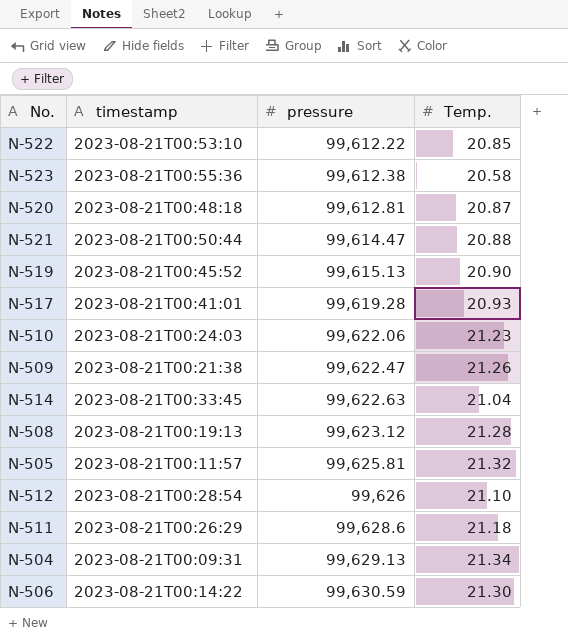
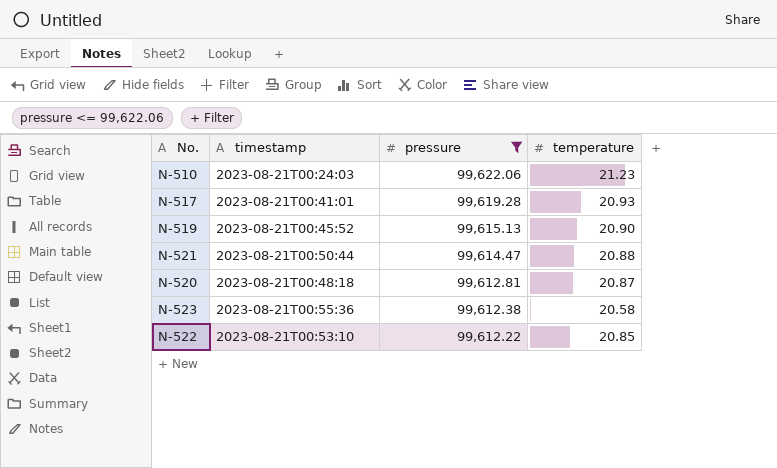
filter: none -> pressure <= 99,622.06
row order: pressure ascending -> pressure descending
column name: Temp. -> temperature

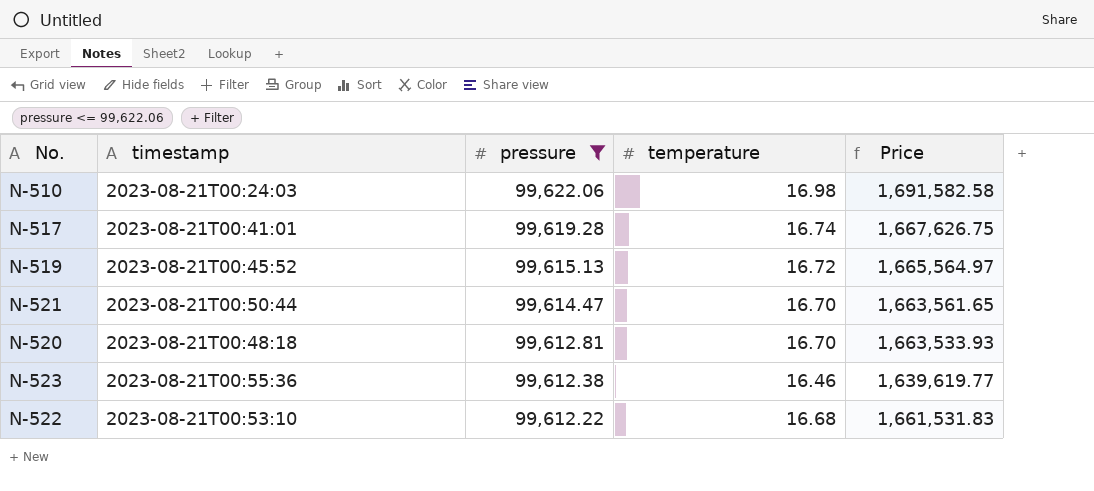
column Price | formula: none -> [pressure] * [temperature]
N-510 | temperature: 21.23 -> 16.98
N-517 | temperature: 20.93 -> 16.74
N-519 | temperature: 20.90 -> 16.72
N-521 | temperature: 20.88 -> 16.70
N-520 | temperature: 20.87 -> 16.70
N-523 | temperature: 20.58 -> 16.46
N-522 | temperature: 20.85 -> 16.68

